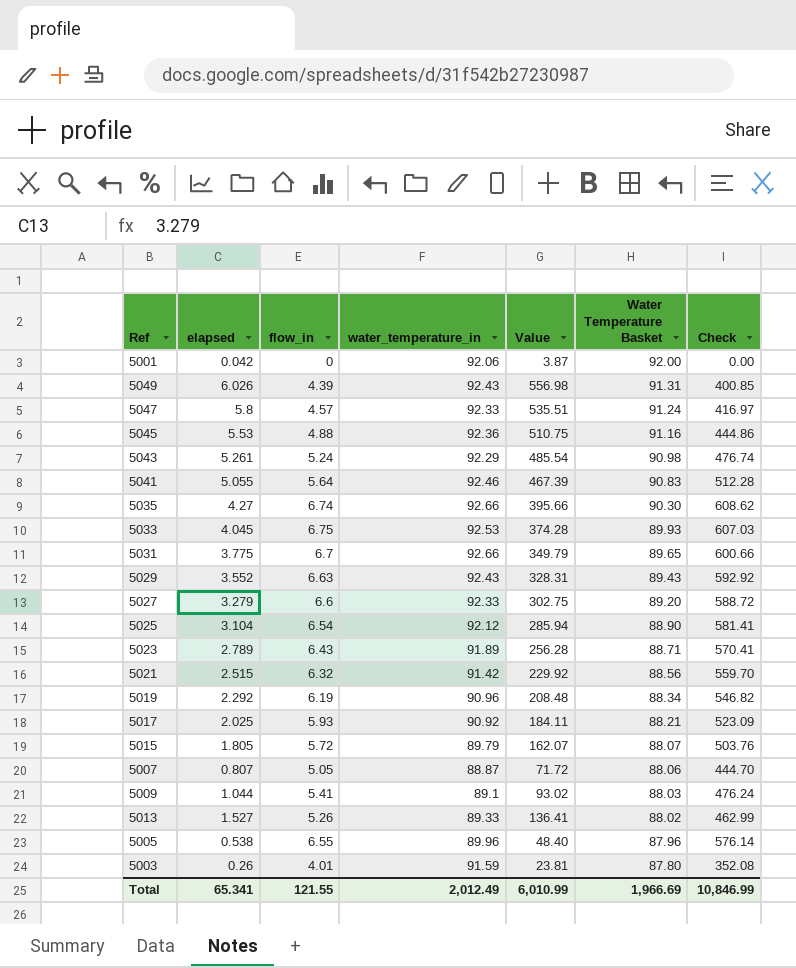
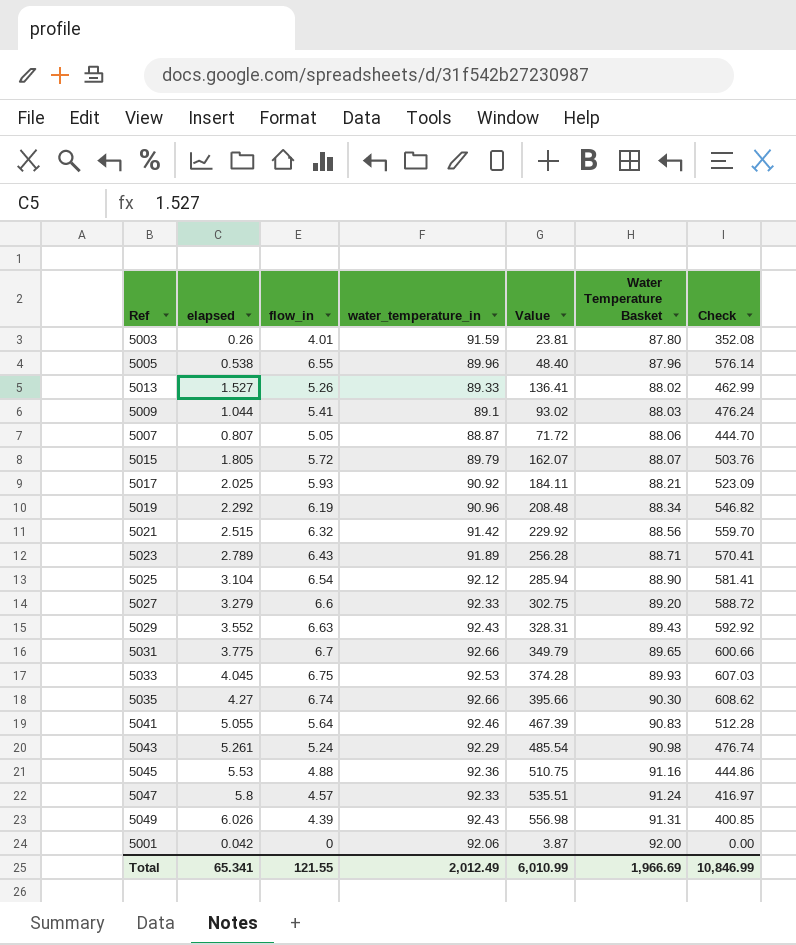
row order: Water Temperature Basket descending -> Water Temperature Basket ascending

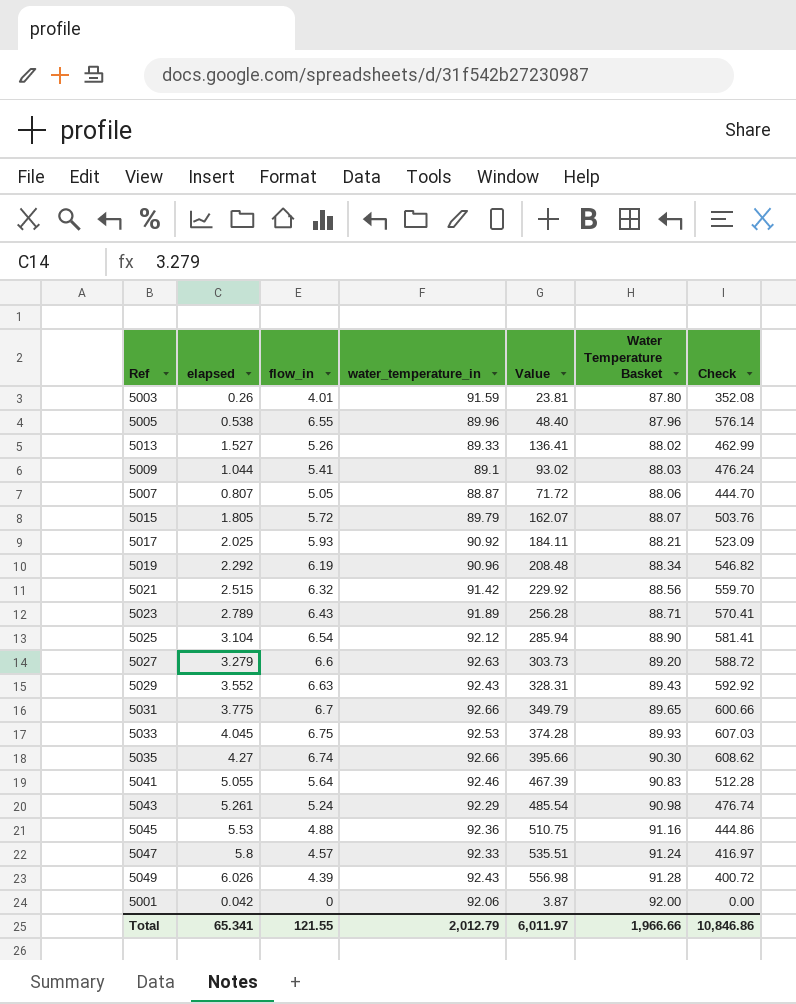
5027 | water_temperature_in: 92.33 -> 92.63
5027 | Value: 302.75 -> 303.73
5049 | Water Temperature Basket: 91.31 -> 91.28
5049 | Check: 400.85 -> 400.72
Total | water_temperature_in: 2,012.49 -> 2,012.79
Total | Value: 6,010.99 -> 6,011.97
Total | Water Temperature Basket: 1,966.69 -> 1,966.66
Total | Check: 10,846.99 -> 10,846.86

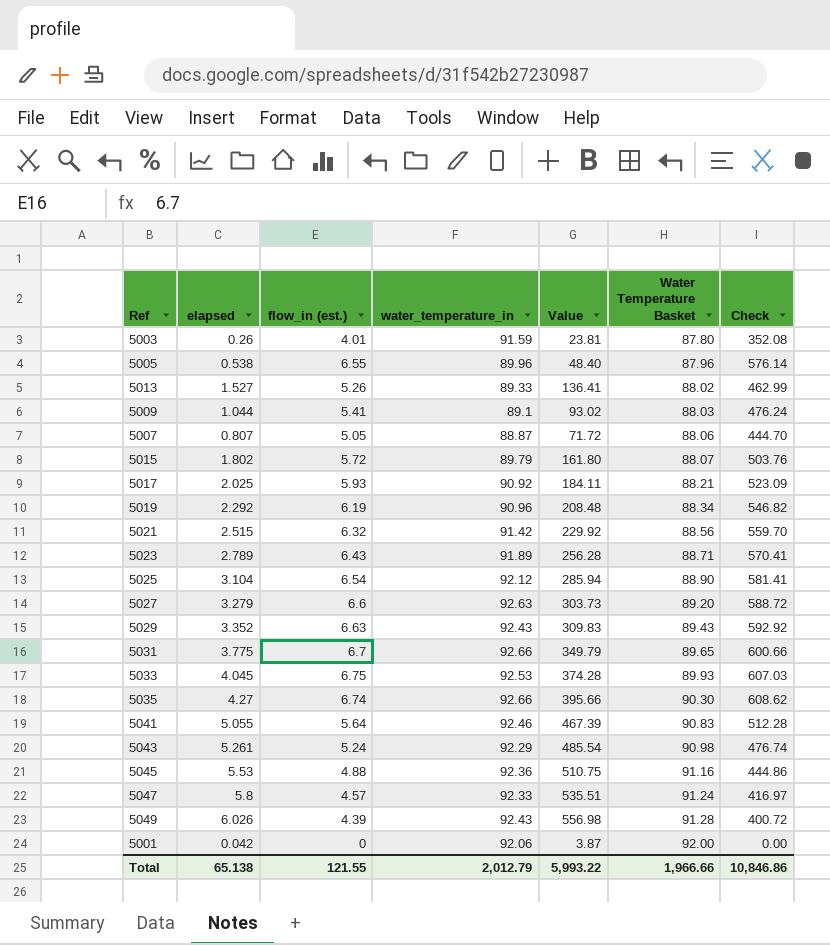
column name: flow_in -> flow_in (est.)
5015 | elapsed: 1.805 -> 1.802
5015 | Value: 162.07 -> 161.80
5029 | elapsed: 3.552 -> 3.352
5029 | Value: 328.31 -> 309.83
Total | elapsed: 65.341 -> 65.138
Total | Value: 6,011.97 -> 5,993.22

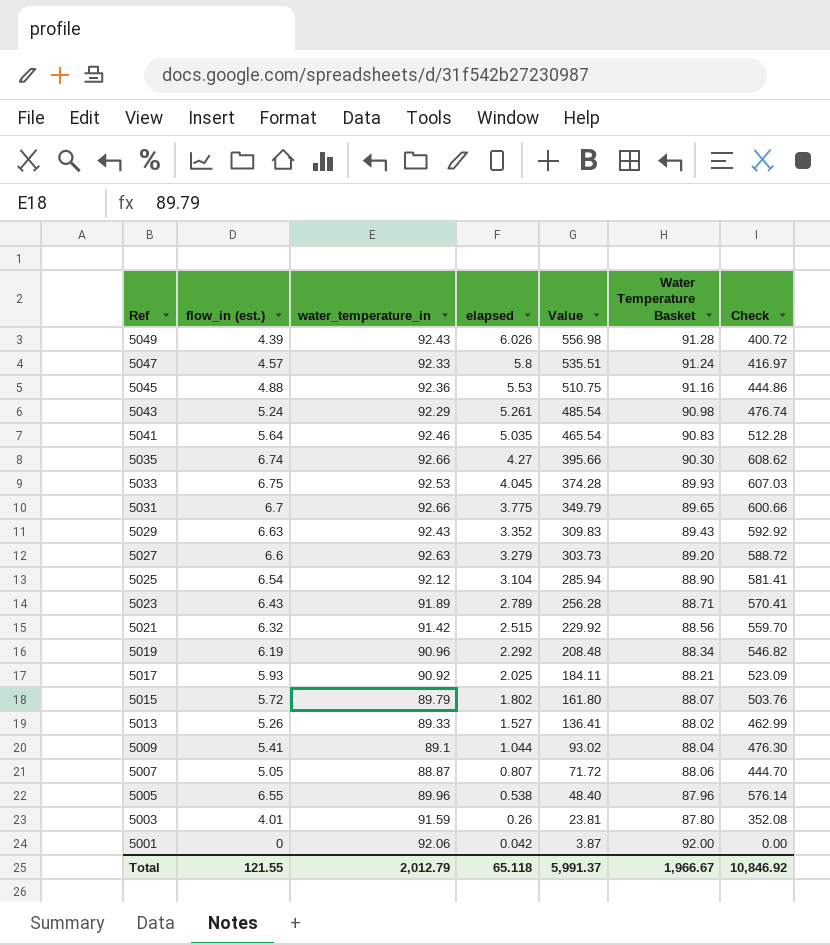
row order: Water Temperature Basket ascending -> Ref descending
column elapsed | position: 2 -> 4
5041 | elapsed: 5.055 -> 5.035
5041 | Value: 467.39 -> 465.54
5009 | Water Temperature Basket: 88.03 -> 88.04
5009 | Check: 476.24 -> 476.30
Total | elapsed: 65.138 -> 65.118
Total | Value: 5,993.22 -> 5,991.37
Total | Water Temperature Basket: 1,966.66 -> 1,966.67
Total | Check: 10,846.86 -> 10,846.92

